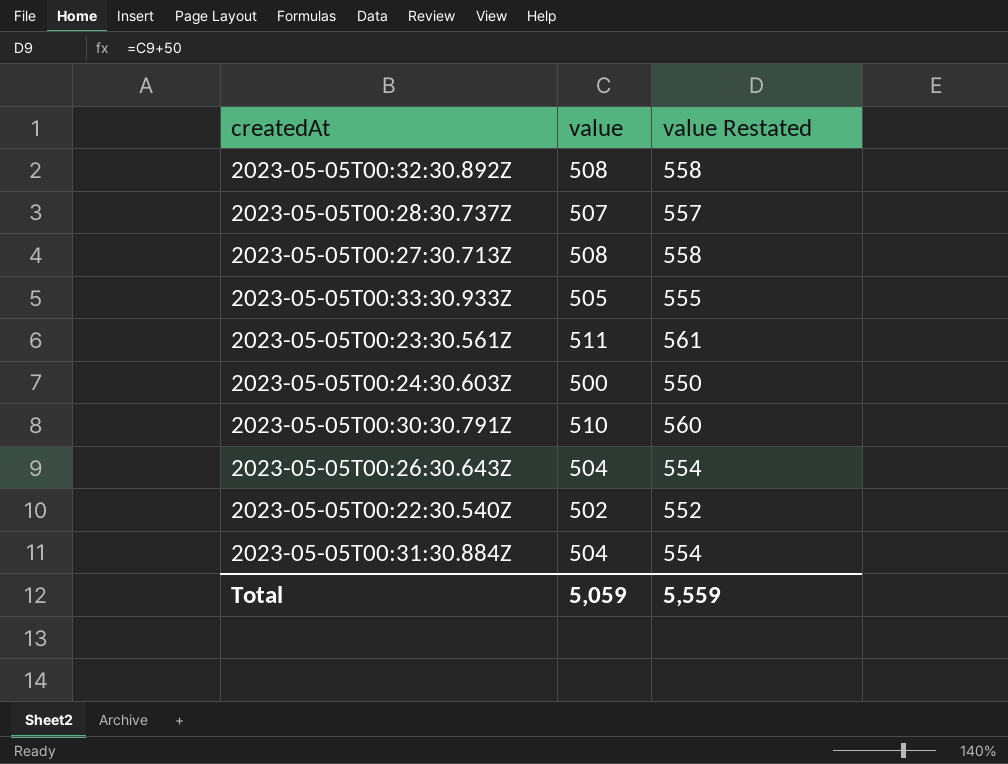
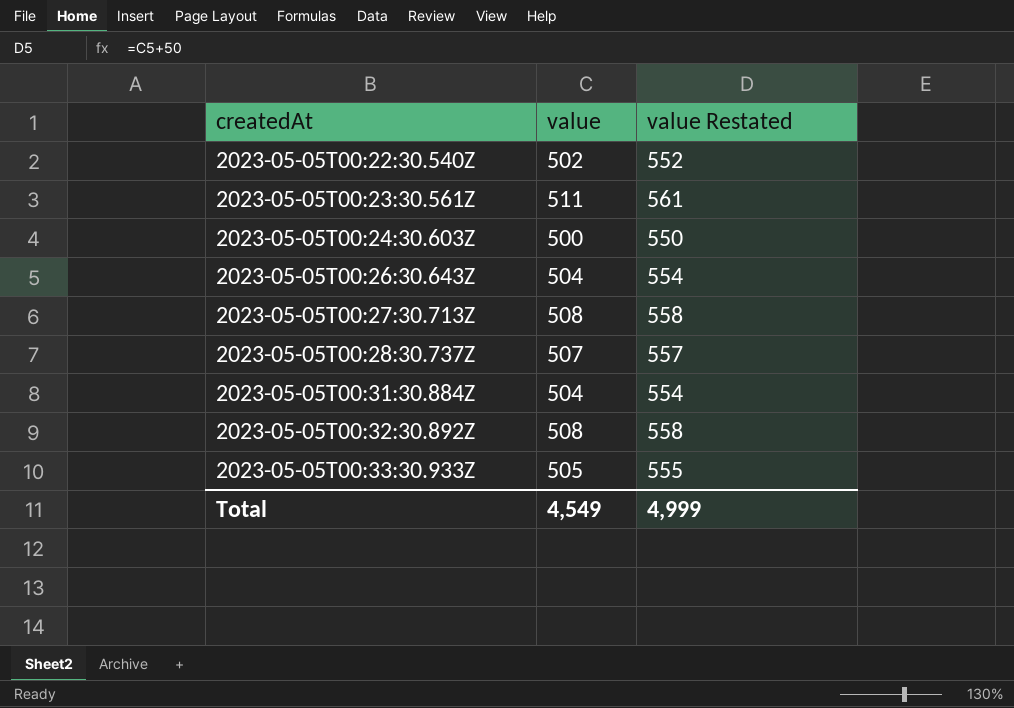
row order: none -> createdAt ascending
row 2023-05-05T00:30:30.791Z: 510 | 560 -> none
Total | value: 5,059 -> 4,549
Total | value Restated: 5,559 -> 4,999

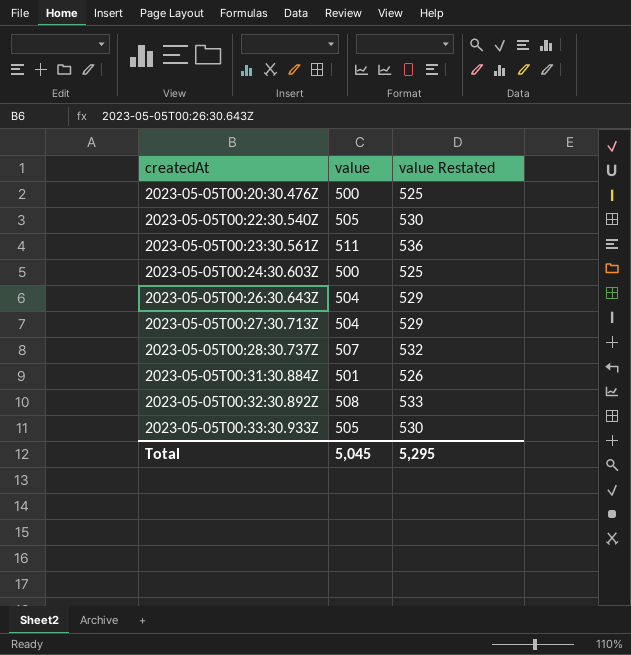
column value Restated | formula: [value] + 50 -> [value] + 25
row 2023-05-05T00:20:30.476Z: none -> 500 | 525
2023-05-05T00:22:30.540Z | value: 502 -> 505
2023-05-05T00:27:30.713Z | value: 508 -> 504
2023-05-05T00:31:30.884Z | value: 504 -> 501
Total | value: 4,549 -> 5,045
Total | value Restated: 4,999 -> 5,295

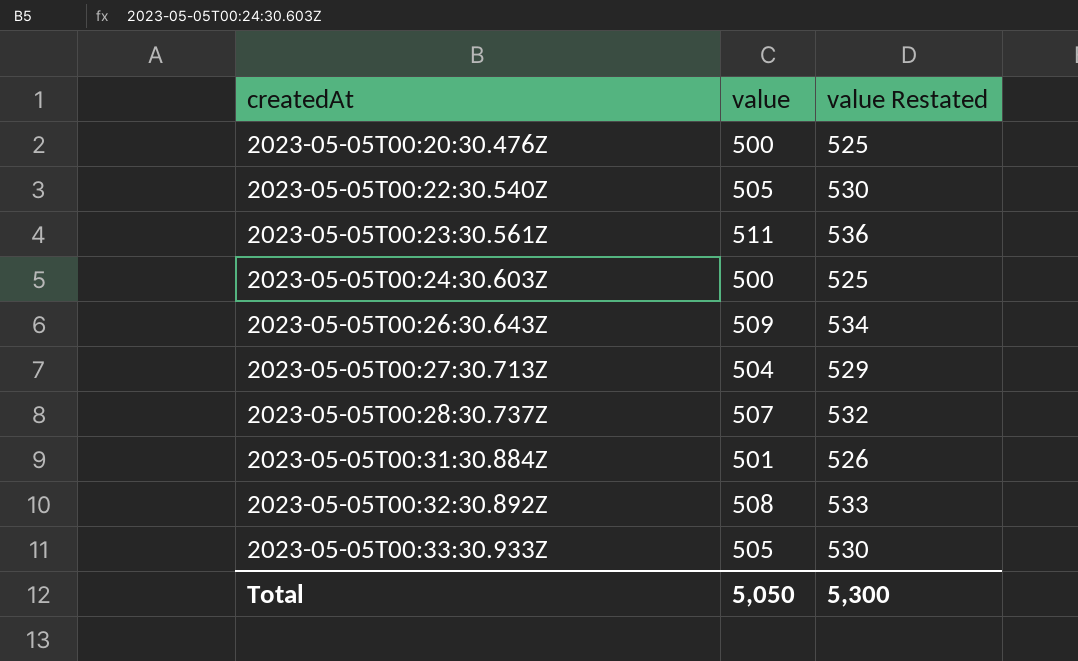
2023-05-05T00:26:30.643Z | value: 504 -> 509
2023-05-05T00:26:30.643Z | value Restated: 529 -> 534
Total | value: 5,045 -> 5,050
Total | value Restated: 5,295 -> 5,300

